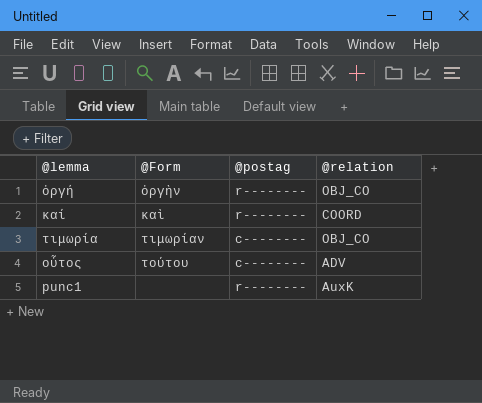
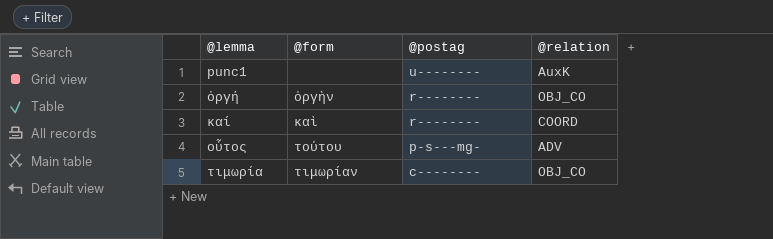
row order: none -> @postag descending
column name: @Form -> @form
punc1 | @postag: r-------- -> u--------
οὗτος | @postag: c-------- -> p-s---mg-

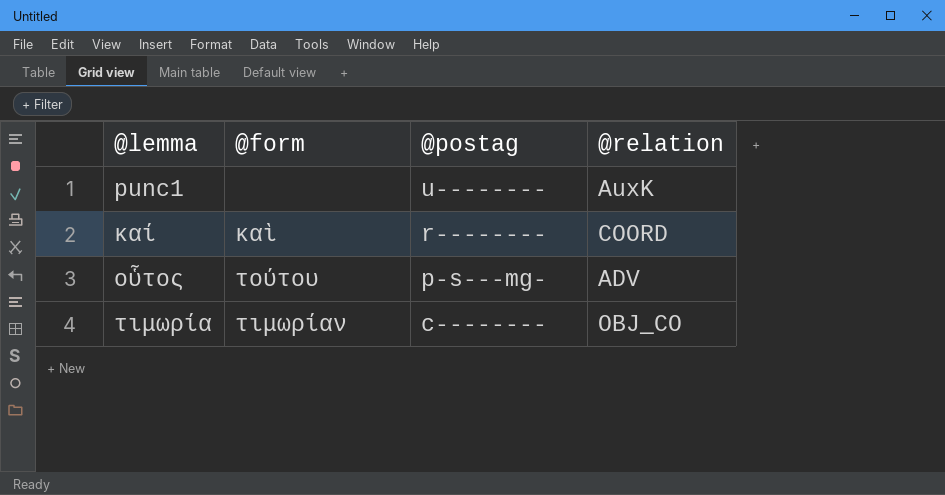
row ὀργή: ὀργὴν | r-------- | OBJ_CO -> none

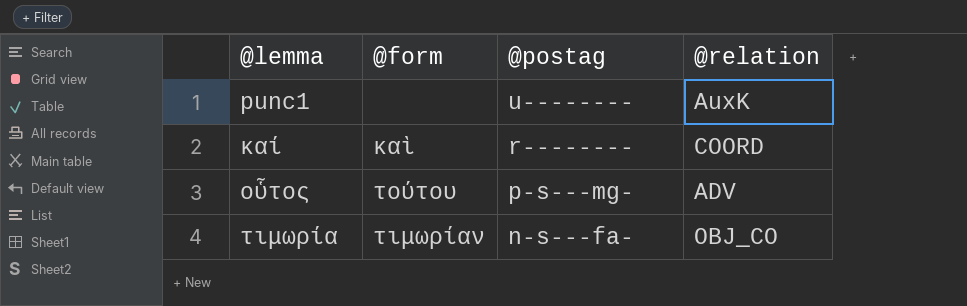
τιμωρία | @postag: c-------- -> n-s---fa-

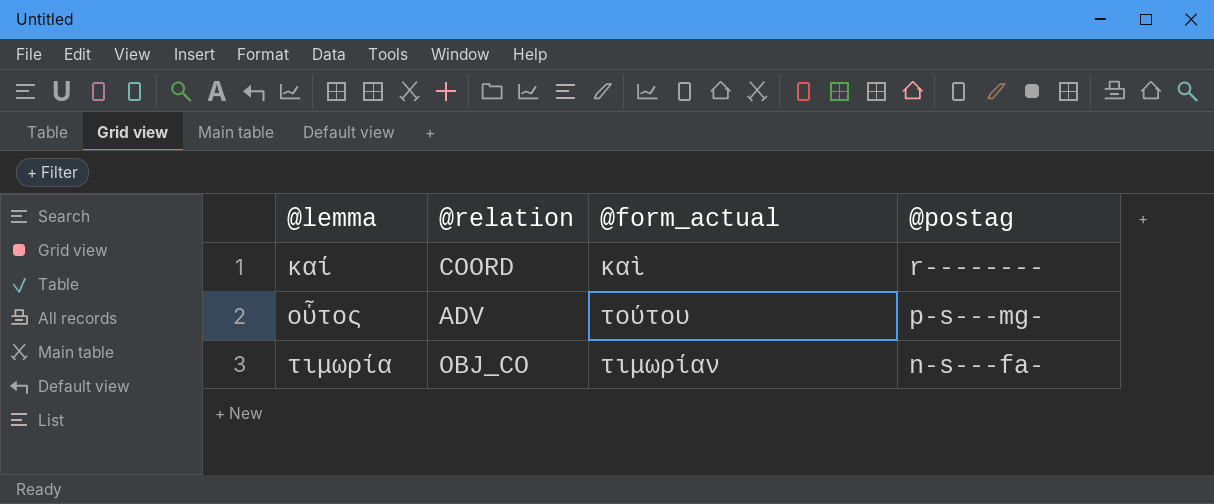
column @relation | position: 4 -> 2
column name: @form -> @form_actual
row punc1: none | u-------- | AuxK -> none

